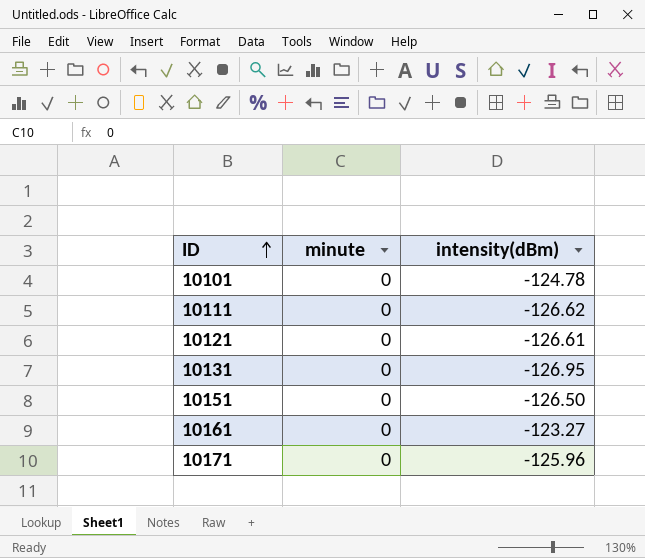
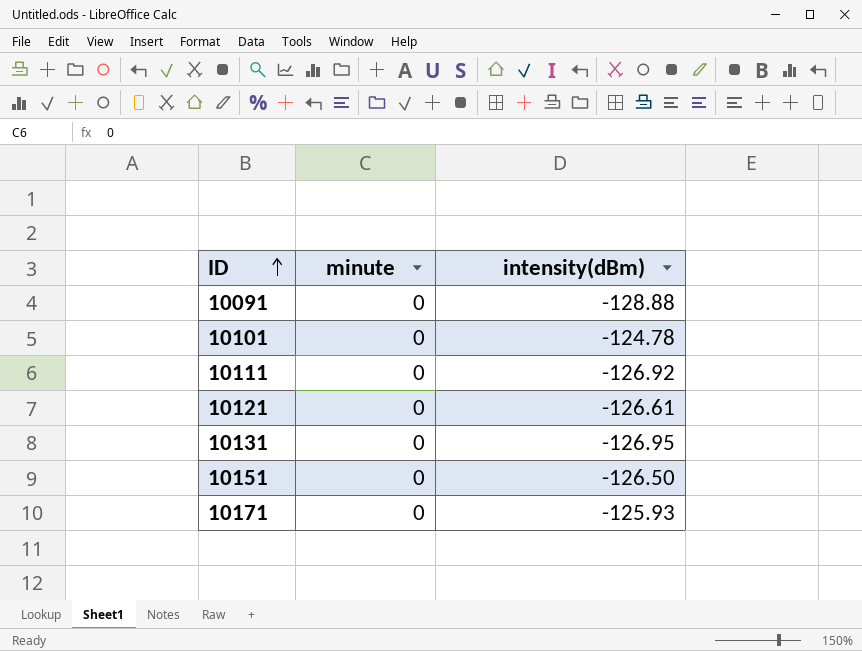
row 10161: 0 | -123.27 -> none
row 10091: none -> 0 | -128.88
10111 | intensity(dBm): -126.62 -> -126.92
10171 | intensity(dBm): -125.96 -> -125.93

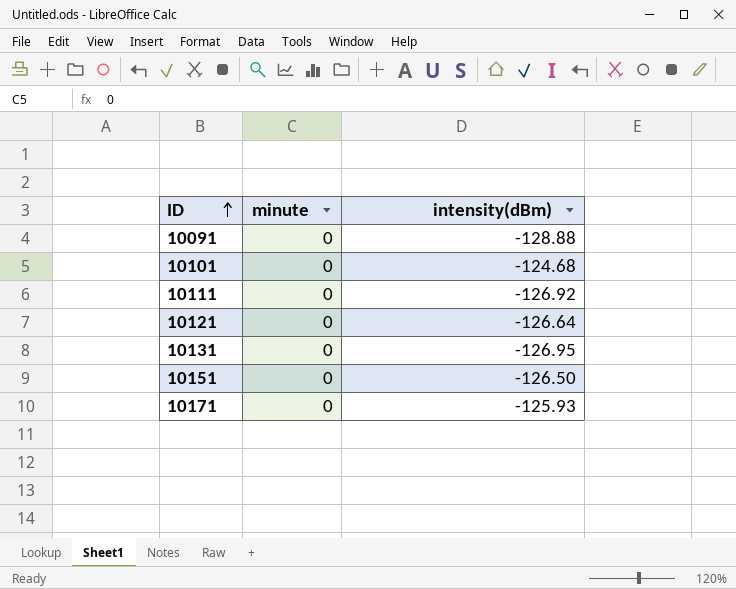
10101 | intensity(dBm): -124.78 -> -124.68
10121 | intensity(dBm): -126.61 -> -126.64

